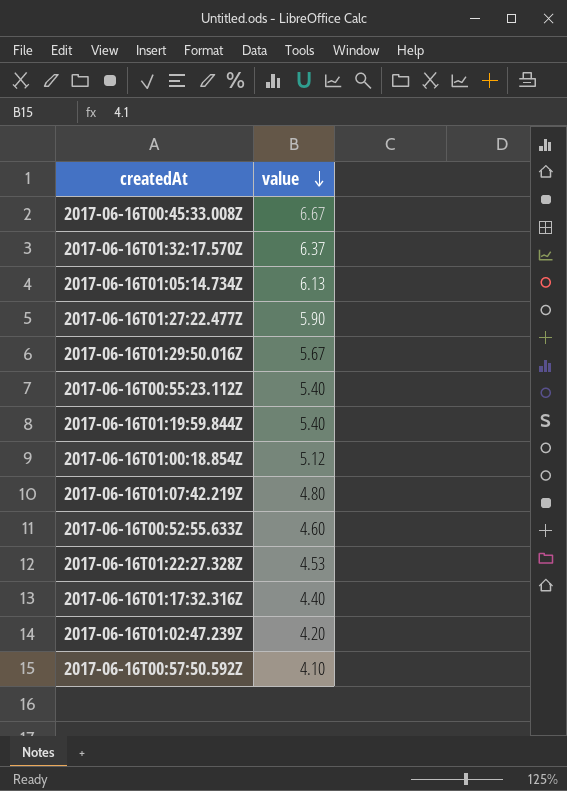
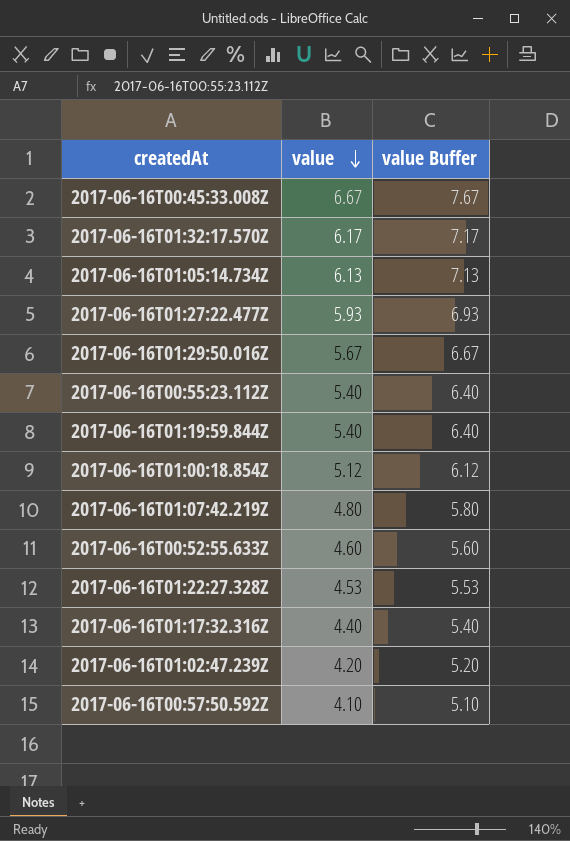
column value Buffer | formula: none -> [value] + 1
2017-06-16T01:32:17.570Z | value: 6.37 -> 6.17
2017-06-16T01:27:22.477Z | value: 5.90 -> 5.93

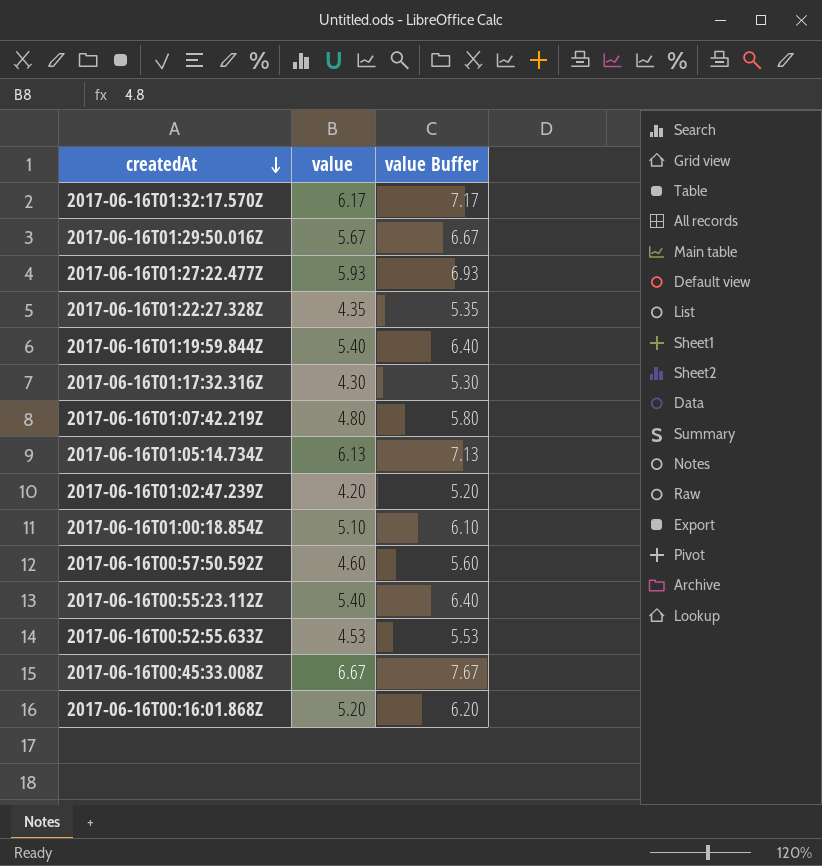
row order: value descending -> createdAt descending
2017-06-16T01:22:27.328Z | value: 4.53 -> 4.35
2017-06-16T01:22:27.328Z | value Buffer: 5.53 -> 5.35
2017-06-16T01:17:32.316Z | value: 4.40 -> 4.30
2017-06-16T01:17:32.316Z | value Buffer: 5.40 -> 5.30
2017-06-16T01:00:18.854Z | value: 5.12 -> 5.10
2017-06-16T01:00:18.854Z | value Buffer: 6.12 -> 6.10
2017-06-16T00:57:50.592Z | value: 4.10 -> 4.60
2017-06-16T00:57:50.592Z | value Buffer: 5.10 -> 5.60
2017-06-16T00:52:55.633Z | value: 4.60 -> 4.53
2017-06-16T00:52:55.633Z | value Buffer: 5.60 -> 5.53
row 2017-06-16T00:16:01.868Z: none -> 5.20 | 6.20

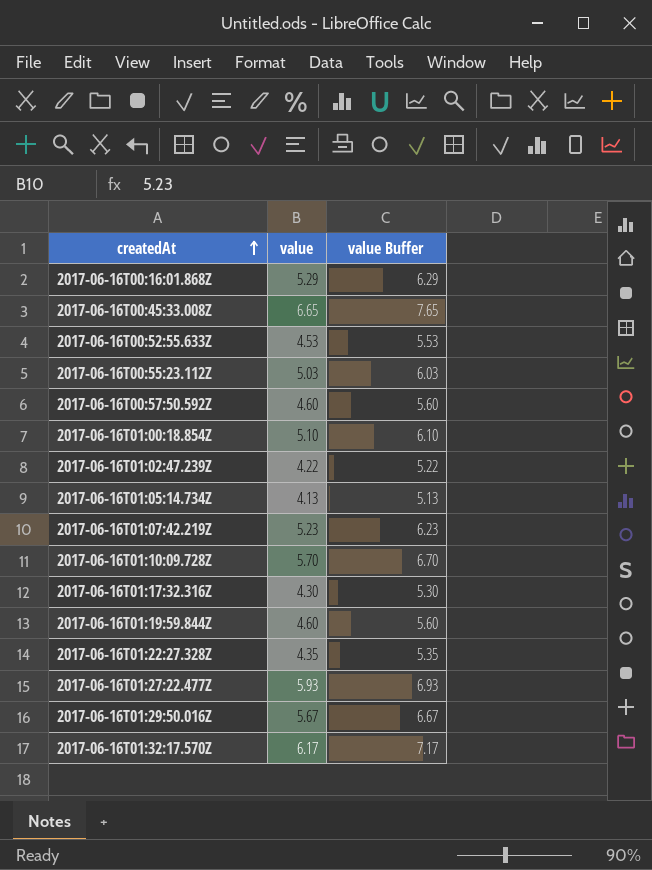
row order: createdAt descending -> createdAt ascending
2017-06-16T00:16:01.868Z | value: 5.20 -> 5.29
2017-06-16T00:16:01.868Z | value Buffer: 6.20 -> 6.29
2017-06-16T00:45:33.008Z | value: 6.67 -> 6.65
2017-06-16T00:45:33.008Z | value Buffer: 7.67 -> 7.65
2017-06-16T00:55:23.112Z | value: 5.40 -> 5.03
2017-06-16T00:55:23.112Z | value Buffer: 6.40 -> 6.03
2017-06-16T01:02:47.239Z | value: 4.20 -> 4.22
2017-06-16T01:02:47.239Z | value Buffer: 5.20 -> 5.22
2017-06-16T01:05:14.734Z | value: 6.13 -> 4.13
2017-06-16T01:05:14.734Z | value Buffer: 7.13 -> 5.13
2017-06-16T01:07:42.219Z | value: 4.80 -> 5.23
2017-06-16T01:07:42.219Z | value Buffer: 5.80 -> 6.23
row 2017-06-16T01:10:09.728Z: none -> 5.70 | 6.70
2017-06-16T01:19:59.844Z | value: 5.40 -> 4.60
2017-06-16T01:19:59.844Z | value Buffer: 6.40 -> 5.60

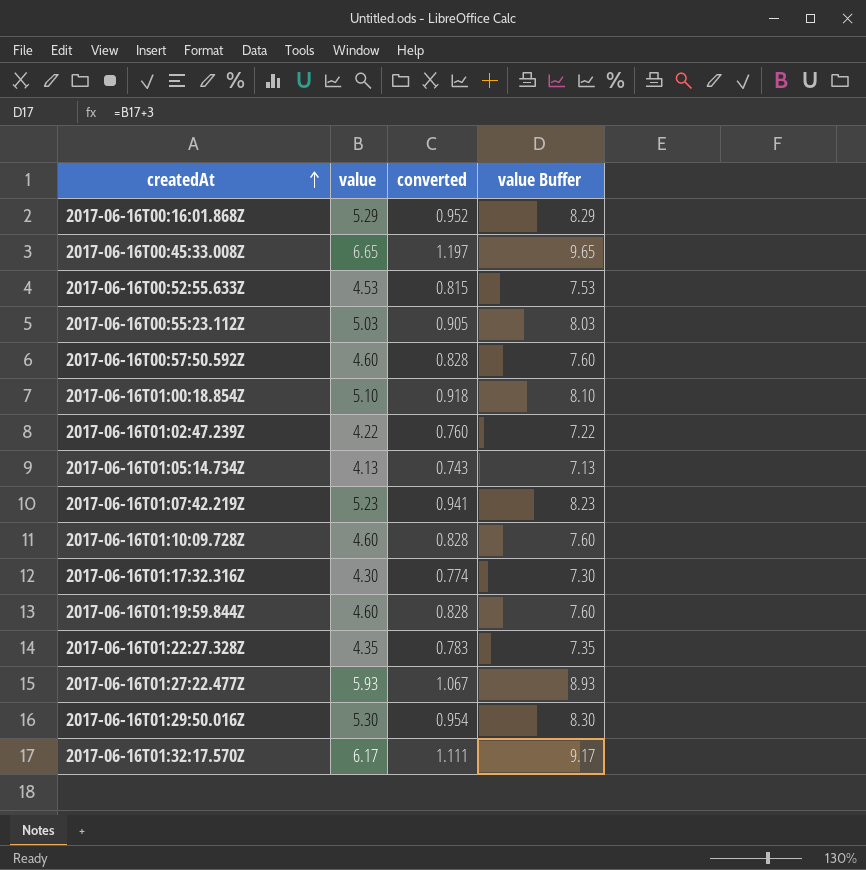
column converted | formula: none -> [value] * 0.18
column value Buffer | formula: [value] + 1 -> [value] + 3
2017-06-16T01:10:09.728Z | value: 5.70 -> 4.60
2017-06-16T01:29:50.016Z | value: 5.67 -> 5.30

